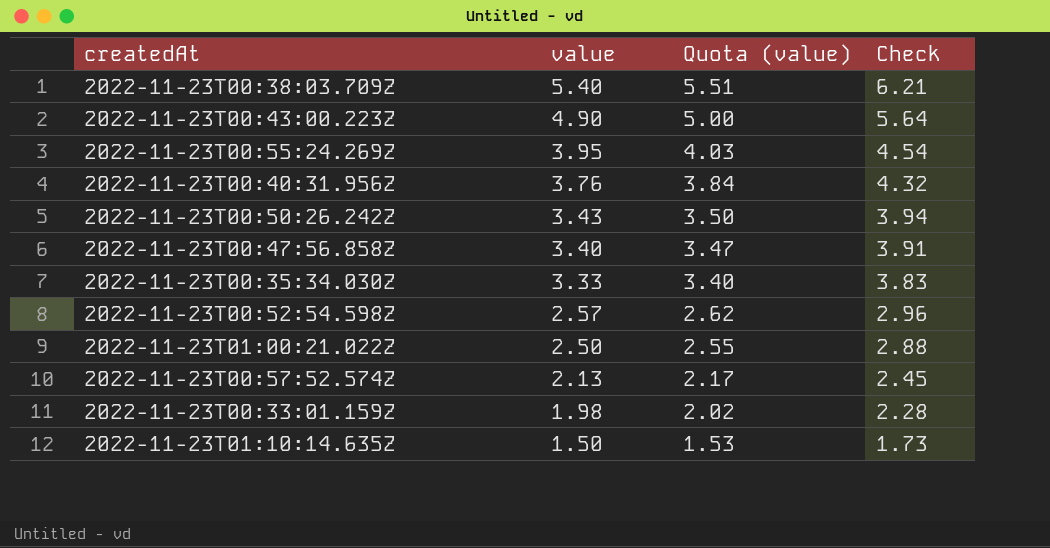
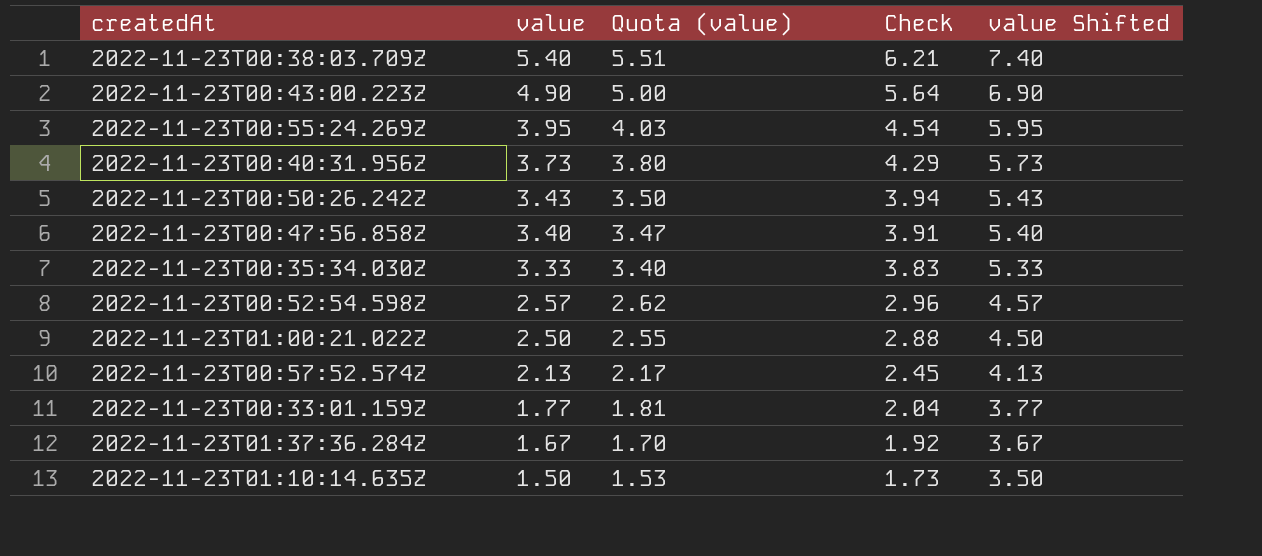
column value Shifted | formula: none -> [value] + 2
2022-11-23T00:40:31.956Z | value: 3.76 -> 3.73
2022-11-23T00:40:31.956Z | Quota (value): 3.84 -> 3.80
2022-11-23T00:40:31.956Z | Check: 4.32 -> 4.29
2022-11-23T00:33:01.159Z | value: 1.98 -> 1.77
2022-11-23T00:33:01.159Z | Quota (value): 2.02 -> 1.81
2022-11-23T00:33:01.159Z | Check: 2.28 -> 2.04
row 2022-11-23T01:37:36.284Z: none -> 1.67 | 1.70 | 1.92 | 3.67

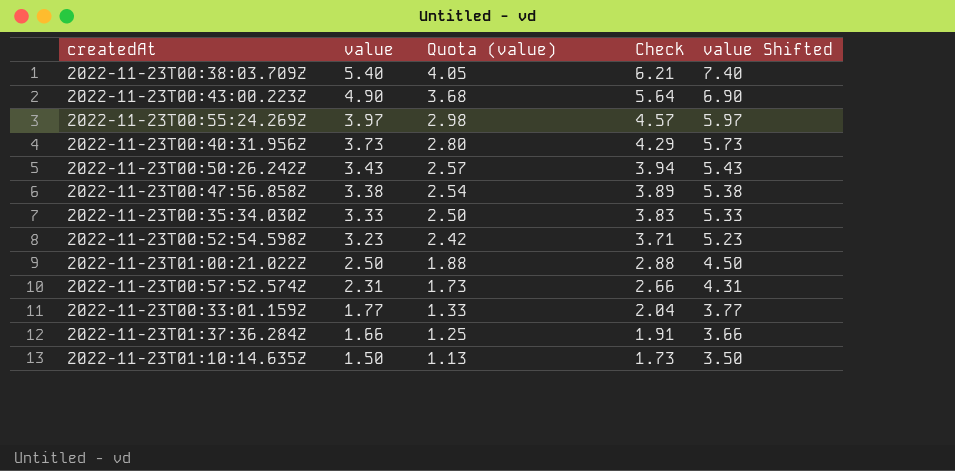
column Quota (value) | formula: [value] * 1.02 -> [value] * 0.75
2022-11-23T00:55:24.269Z | value: 3.95 -> 3.97
2022-11-23T00:55:24.269Z | Check: 4.54 -> 4.57
2022-11-23T00:55:24.269Z | value Shifted: 5.95 -> 5.97
2022-11-23T00:47:56.858Z | value: 3.40 -> 3.38
2022-11-23T00:47:56.858Z | Check: 3.91 -> 3.89
2022-11-23T00:47:56.858Z | value Shifted: 5.40 -> 5.38
2022-11-23T00:52:54.598Z | value: 2.57 -> 3.23
2022-11-23T00:52:54.598Z | Check: 2.96 -> 3.71
2022-11-23T00:52:54.598Z | value Shifted: 4.57 -> 5.23
2022-11-23T00:57:52.574Z | value: 2.13 -> 2.31
2022-11-23T00:57:52.574Z | Check: 2.45 -> 2.66
2022-11-23T00:57:52.574Z | value Shifted: 4.13 -> 4.31
2022-11-23T01:37:36.284Z | value: 1.67 -> 1.66
2022-11-23T01:37:36.284Z | Check: 1.92 -> 1.91
2022-11-23T01:37:36.284Z | value Shifted: 3.67 -> 3.66

